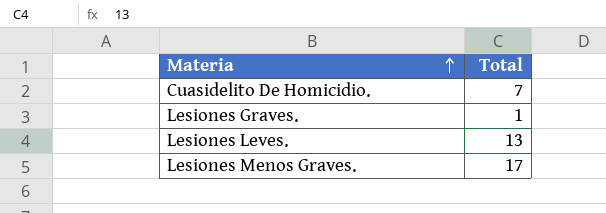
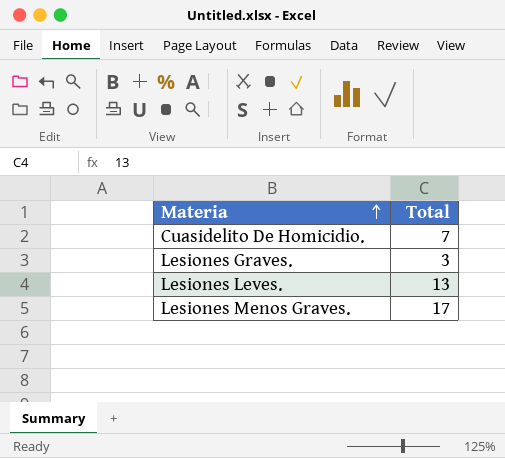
Lesiones Graves. | Total: 1 -> 3

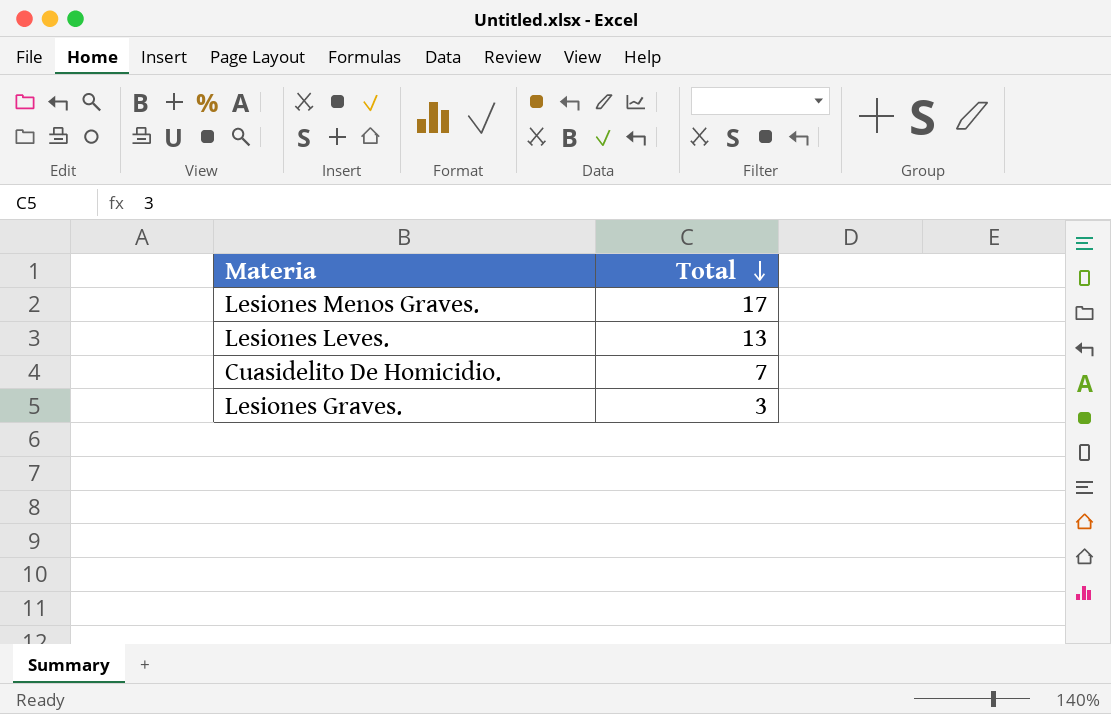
row order: Materia ascending -> Total descending

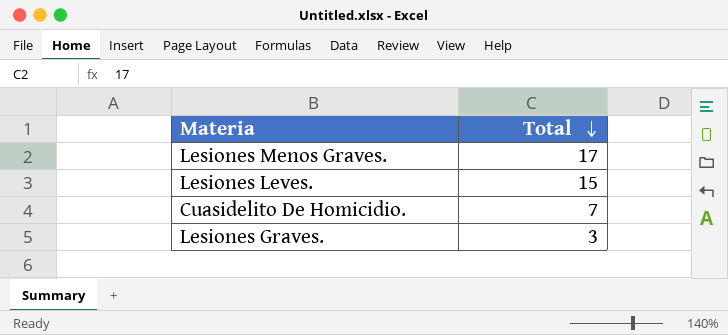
Lesiones Leves. | Total: 13 -> 15

